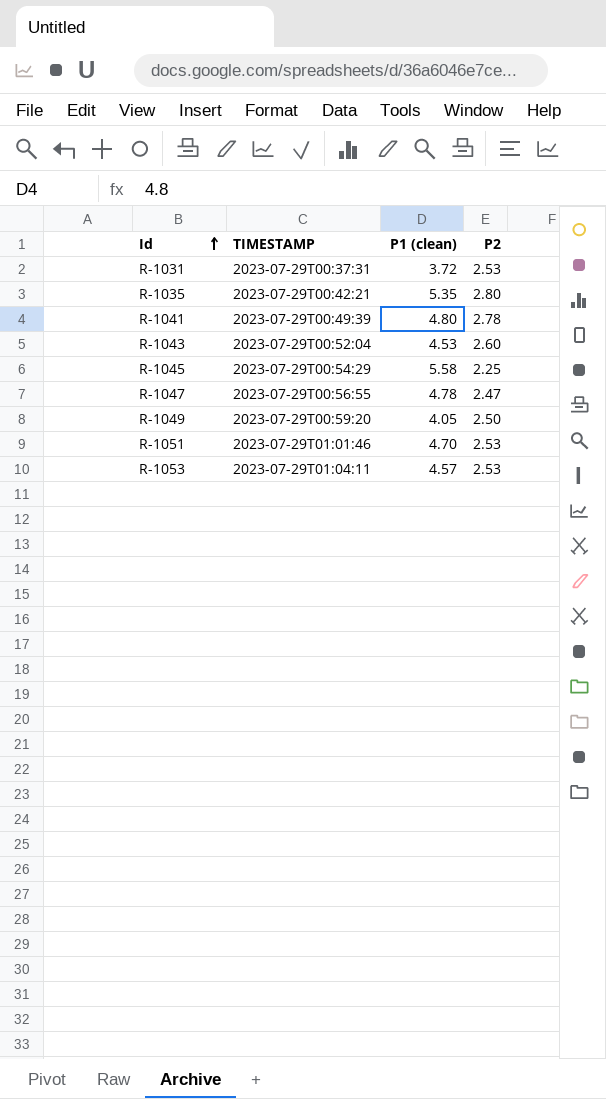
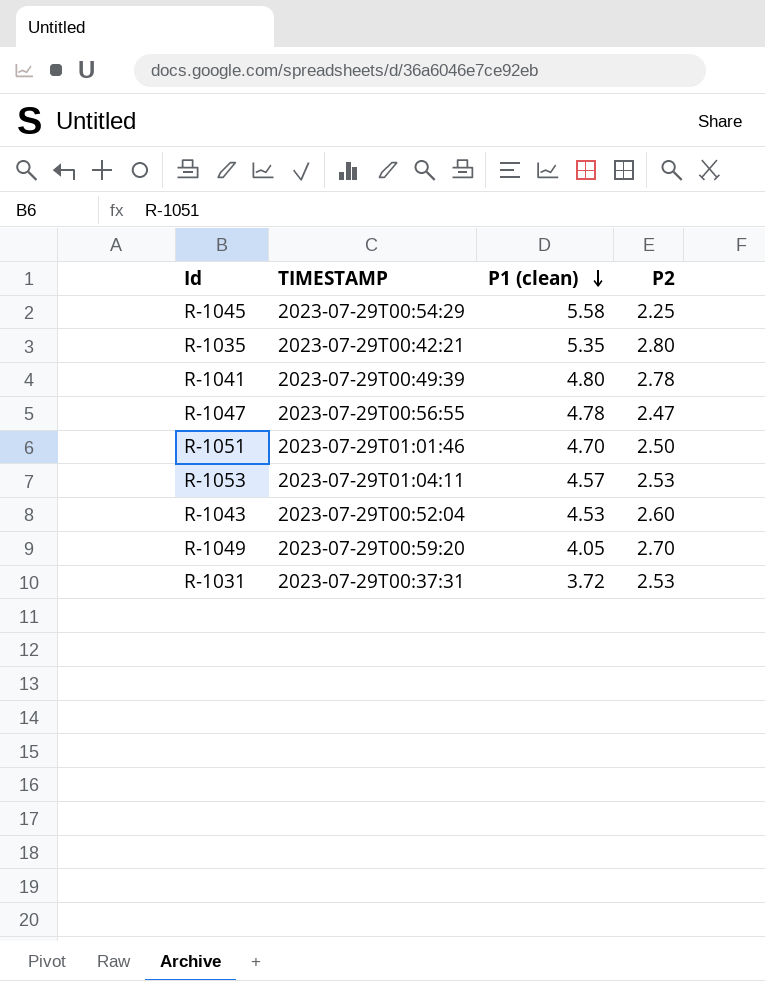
row order: Id ascending -> P1 (clean) descending
R-1051 | P2: 2.53 -> 2.50
R-1049 | P2: 2.50 -> 2.70

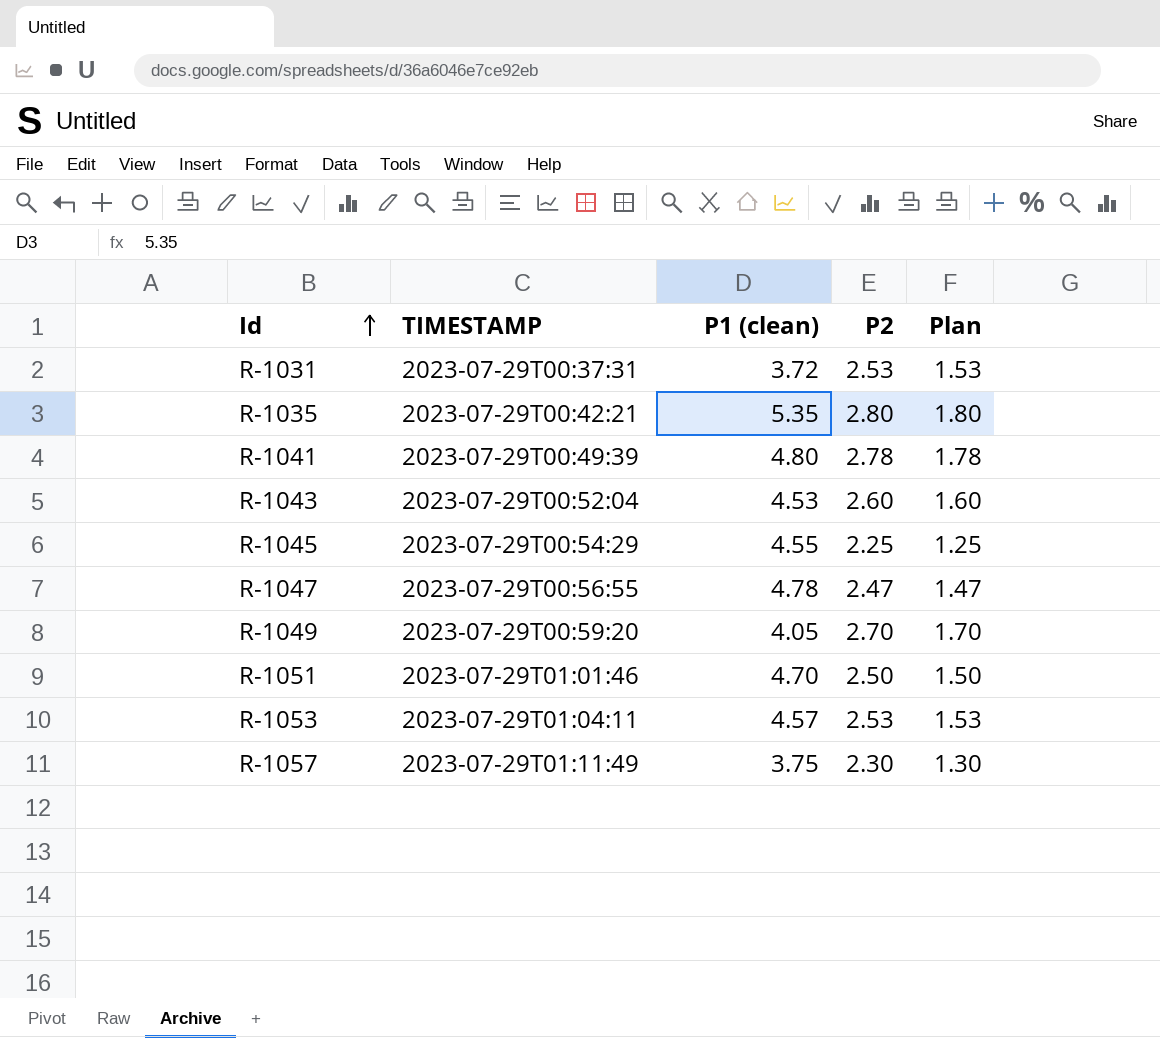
row order: P1 (clean) descending -> Id ascending
column Plan | formula: none -> [P2] - 1
R-1045 | P1 (clean): 5.58 -> 4.55
row R-1057: none -> 2023-07-29T01:11:49 | 3.75 | 2.30 | 1.30

